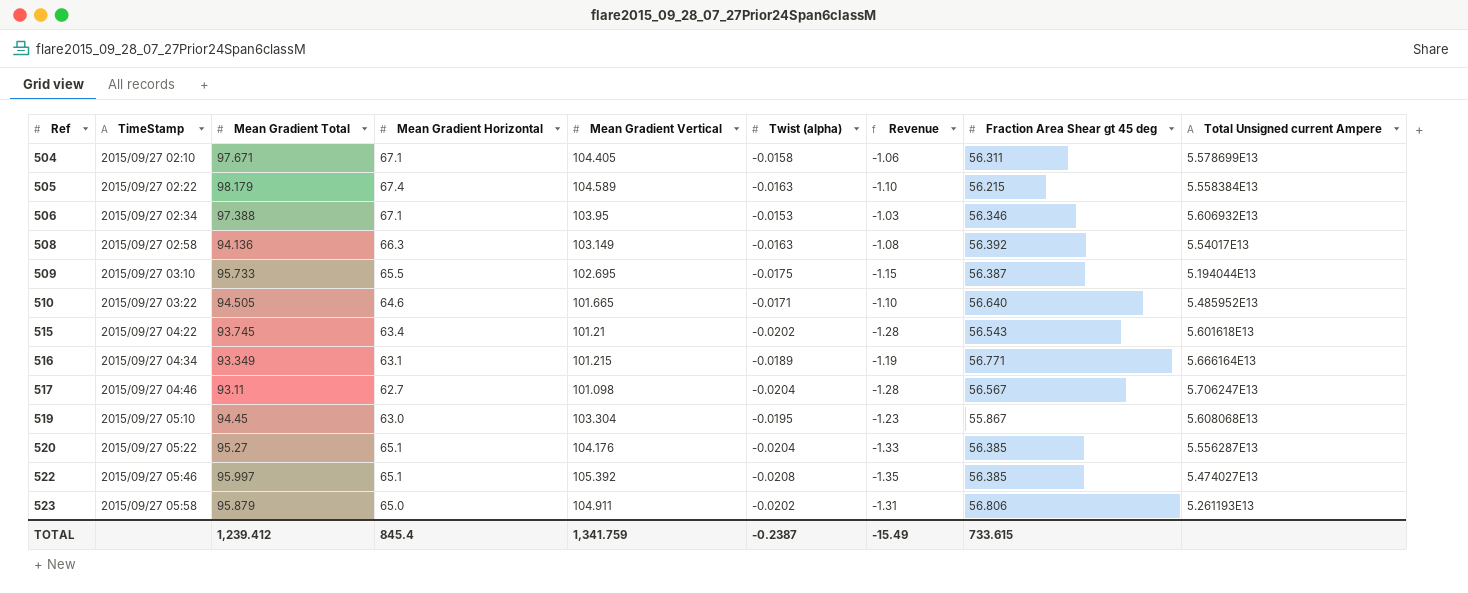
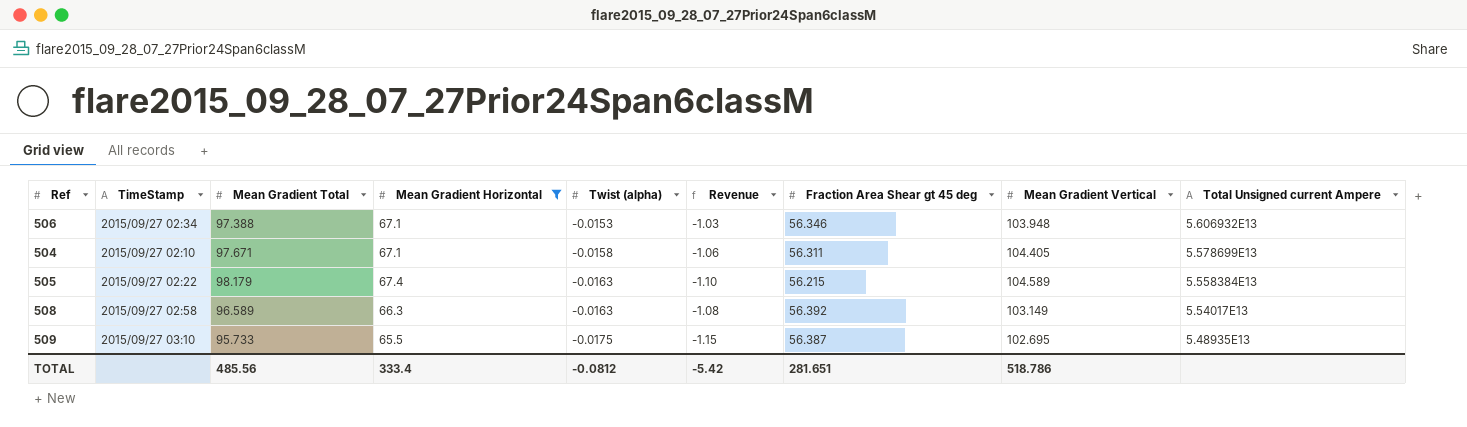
filter: none -> Mean Gradient Horizontal >= 65.5
row order: Ref ascending -> Twist (alpha) descending
column Mean Gradient Vertical | position: 5 -> 8
506 | Mean Gradient Vertical: 103.95 -> 103.948
508 | Mean Gradient Total: 94.136 -> 96.589
509 | Total Unsigned current Ampere: 5.194044E13 -> 5.48935E13
TOTAL | Mean Gradient Total: 1,239.412 -> 485.56
TOTAL | Mean Gradient Horizontal: 845.4 -> 333.4
TOTAL | Twist (alpha): -0.2387 -> -0.0812
TOTAL | Revenue: -15.49 -> -5.42
TOTAL | Fraction Area Shear gt 45 deg: 733.615 -> 281.651
TOTAL | Mean Gradient Vertical: 1,341.759 -> 518.786

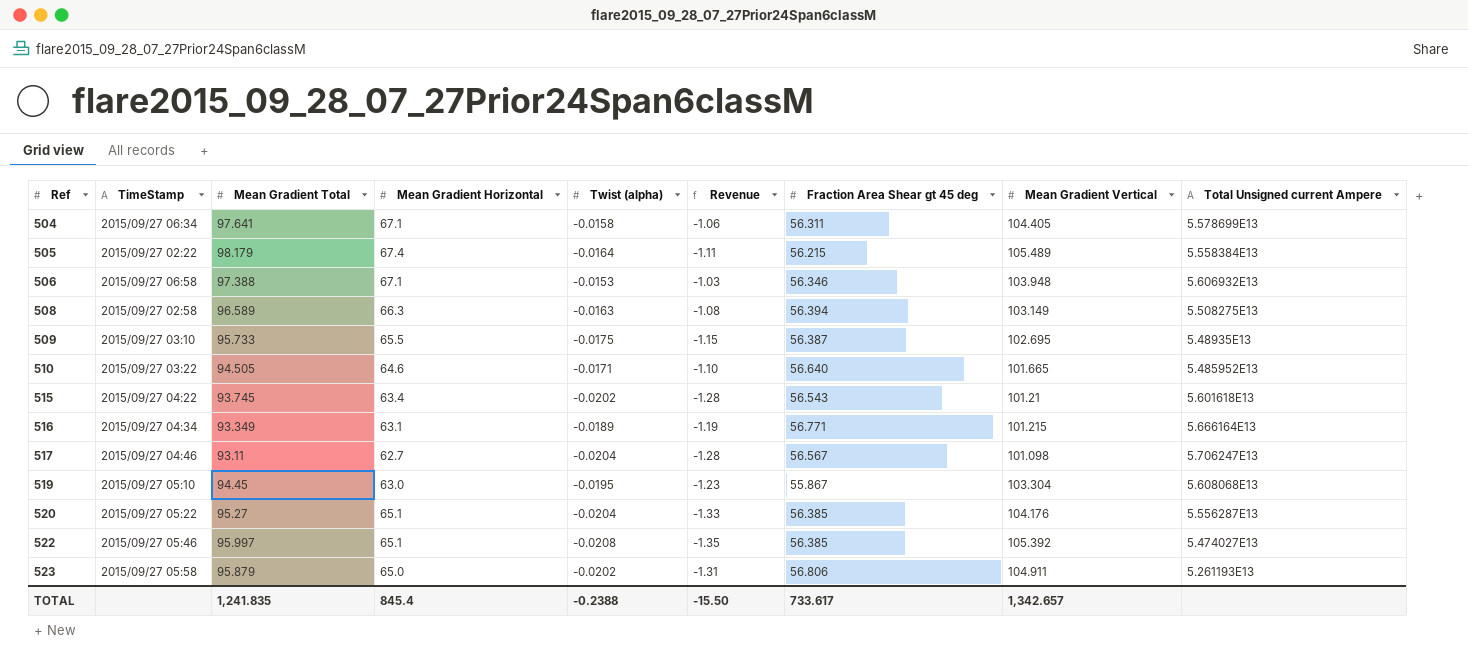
filter: Mean Gradient Horizontal >= 65.5 -> none
row order: Twist (alpha) descending -> Ref ascending
504 | TimeStamp: 2015/09/27 02:10 -> 2015/09/27 06:34
504 | Mean Gradient Total: 97.671 -> 97.641
505 | Twist (alpha): -0.0163 -> -0.0164
505 | Revenue: -1.10 -> -1.11
505 | Mean Gradient Vertical: 104.589 -> 105.489
506 | TimeStamp: 2015/09/27 02:34 -> 2015/09/27 06:58
508 | Fraction Area Shear gt 45 deg: 56.392 -> 56.394
508 | Total Unsigned current Ampere: 5.54017E13 -> 5.508275E13
TOTAL | Mean Gradient Total: 485.56 -> 1,241.835
TOTAL | Mean Gradient Horizontal: 333.4 -> 845.4
TOTAL | Twist (alpha): -0.0812 -> -0.2388
TOTAL | Revenue: -5.42 -> -15.50
TOTAL | Fraction Area Shear gt 45 deg: 281.651 -> 733.617
TOTAL | Mean Gradient Vertical: 518.786 -> 1,342.657

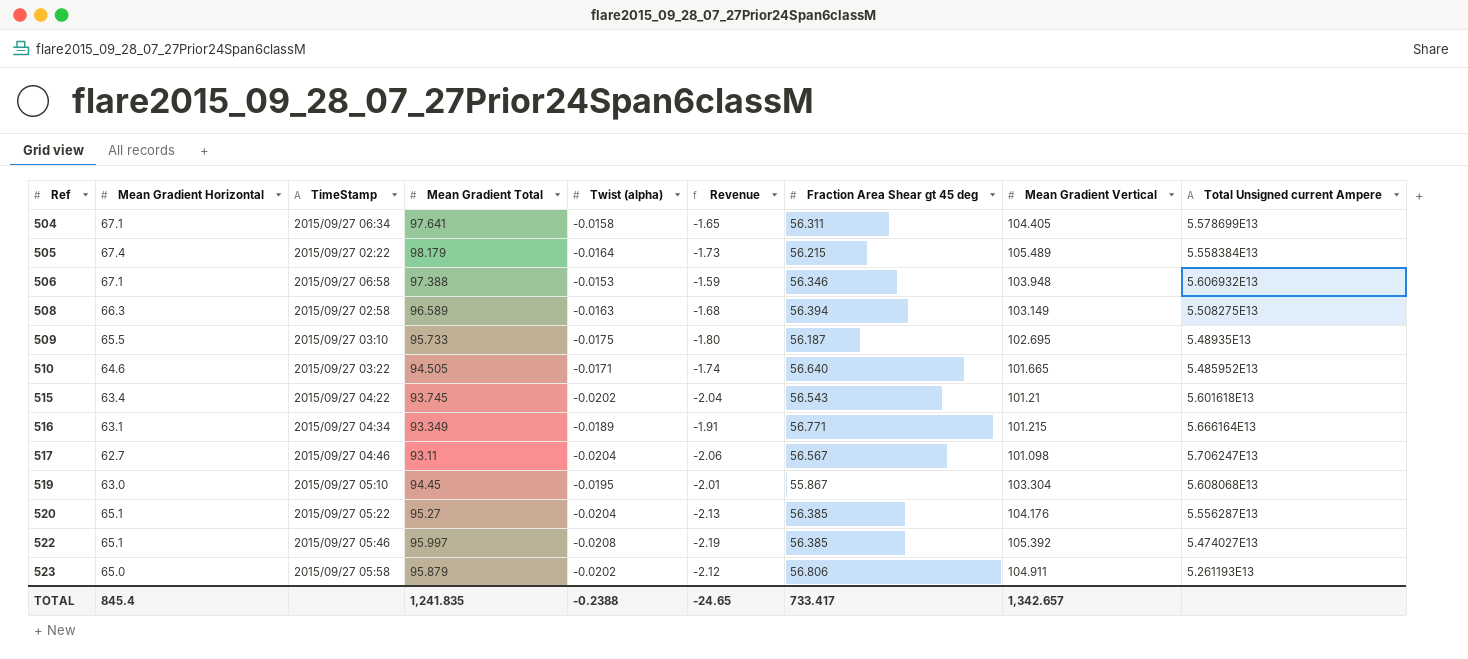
column Mean Gradient Horizontal | position: 4 -> 2
column Revenue | formula: [Mean Gradient Horizontal] * [Twist (alpha)] -> [Twist (alpha)] * [Mean Gradient Vertical]
509 | Fraction Area Shear gt 45 deg: 56.387 -> 56.187
TOTAL | Revenue: -15.50 -> -24.65
TOTAL | Fraction Area Shear gt 45 deg: 733.617 -> 733.417

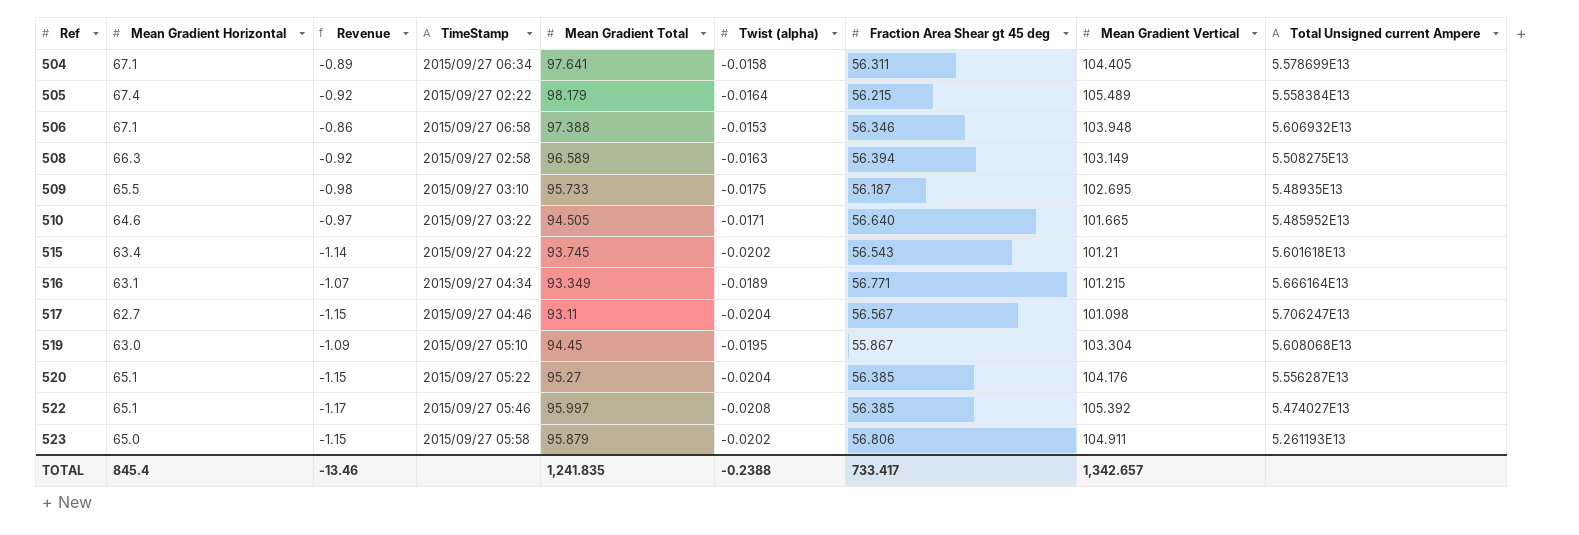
column Revenue | formula: [Twist (alpha)] * [Mean Gradient Vertical] -> [Twist (alpha)] * [Fraction Area Shear gt 45 deg]
column Revenue | position: 6 -> 3
TOTAL | Revenue: -24.65 -> -13.46

